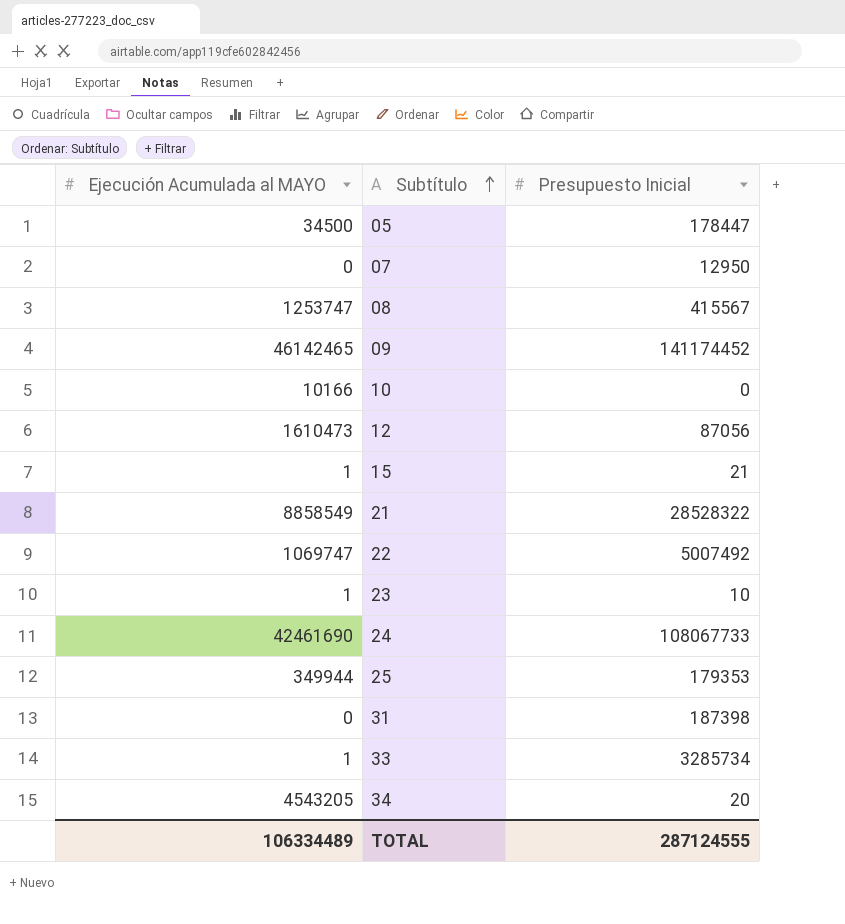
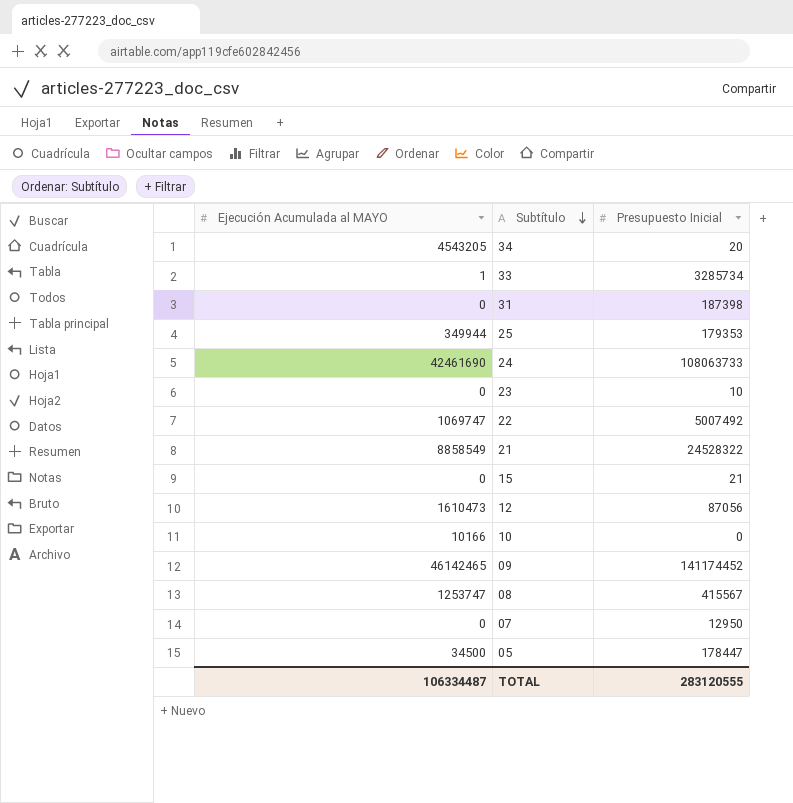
row order: Subtítulo ascending -> Subtítulo descending
24 | Presupuesto Inicial: 108067733 -> 108063733
23 | Ejecución Acumulada al MAYO: 1 -> 0
21 | Presupuesto Inicial: 28528322 -> 24528322
15 | Ejecución Acumulada al MAYO: 1 -> 0
TOTAL | Ejecución Acumulada al MAYO: 106334489 -> 106334487
TOTAL | Presupuesto Inicial: 287124555 -> 283120555

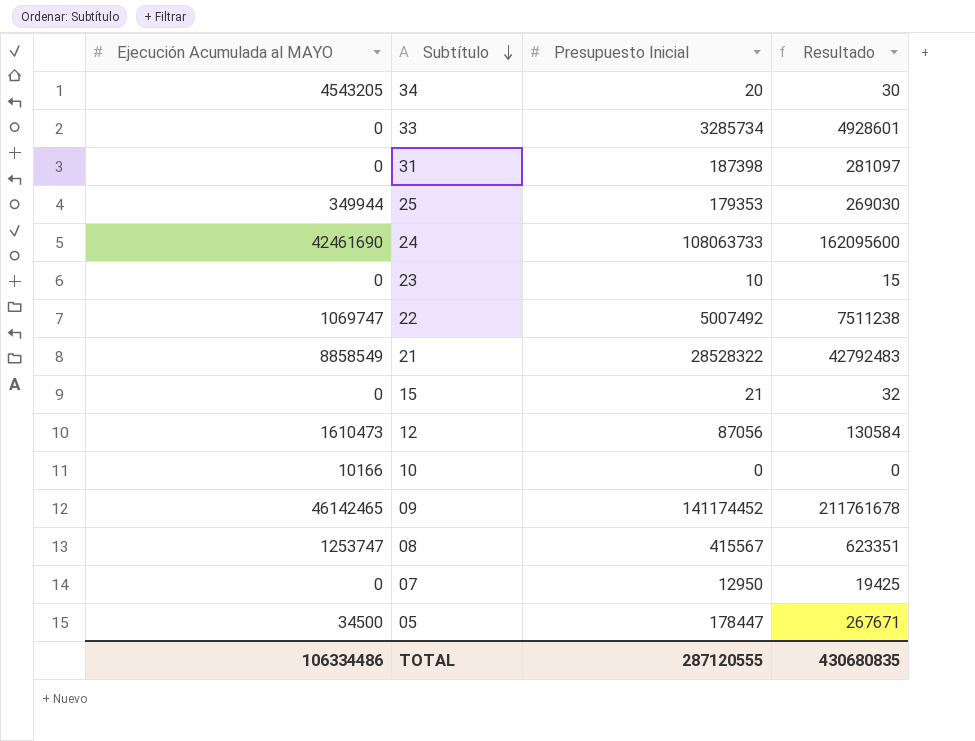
column Resultado | formula: none -> [Presupuesto Inicial] * 1,5
33 | Ejecución Acumulada al MAYO: 1 -> 0
21 | Presupuesto Inicial: 24528322 -> 28528322
TOTAL | Ejecución Acumulada al MAYO: 106334487 -> 106334486
TOTAL | Presupuesto Inicial: 283120555 -> 287120555

